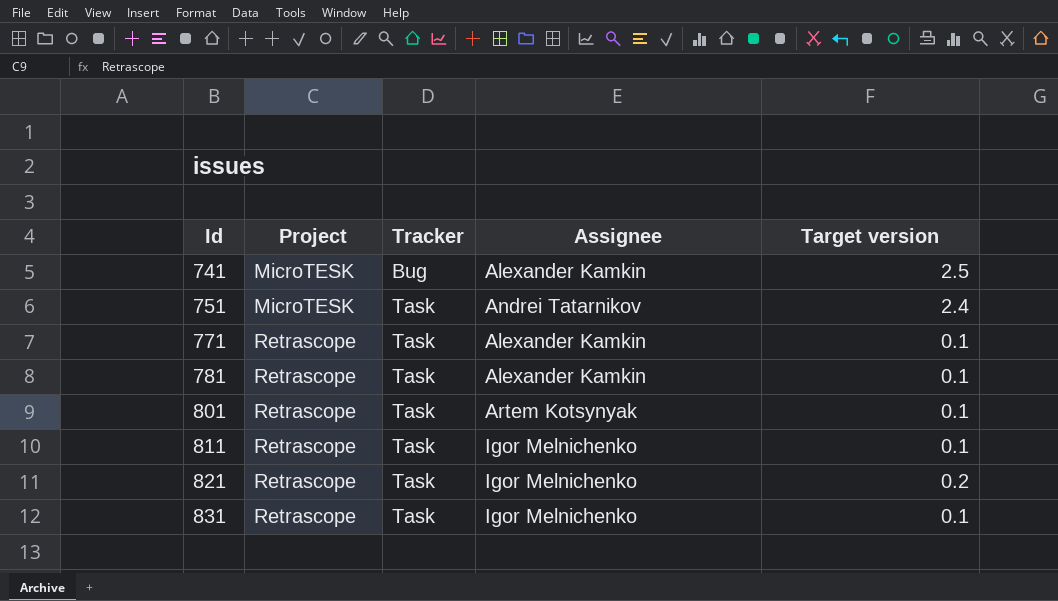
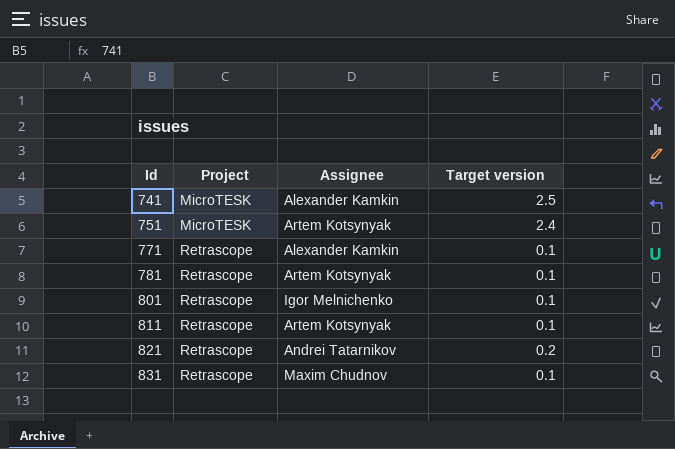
column Tracker | position: 3 -> none
751 | Assignee: Andrei Tatarnikov -> Artem Kotsynyak
781 | Assignee: Alexander Kamkin -> Artem Kotsynyak
801 | Assignee: Artem Kotsynyak -> Igor Melnichenko
811 | Assignee: Igor Melnichenko -> Artem Kotsynyak
821 | Assignee: Igor Melnichenko -> Andrei Tatarnikov
831 | Assignee: Igor Melnichenko -> Maxim Chudnov

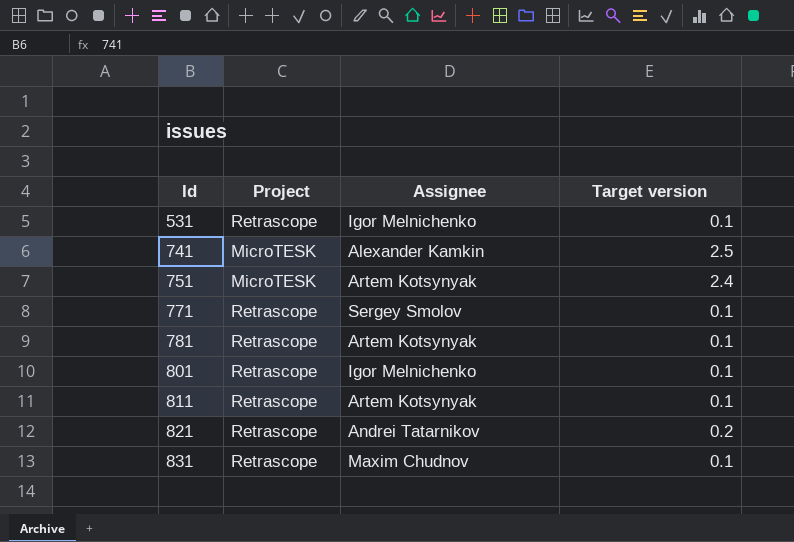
row 531: none -> Retrascope | Igor Melnichenko | 0.1
771 | Assignee: Alexander Kamkin -> Sergey Smolov

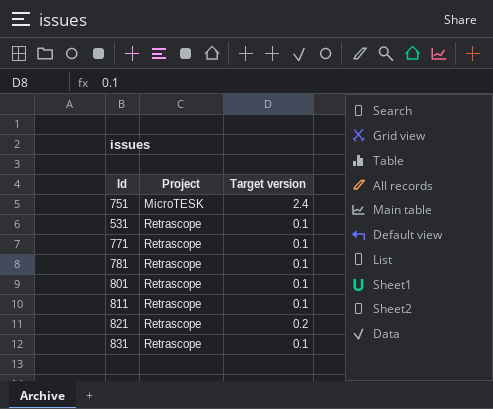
row order: Id ascending -> Project ascending
column Assignee | position: 3 -> none
row 741: MicroTESK | Alexander Kamkin | 2.5 -> none

